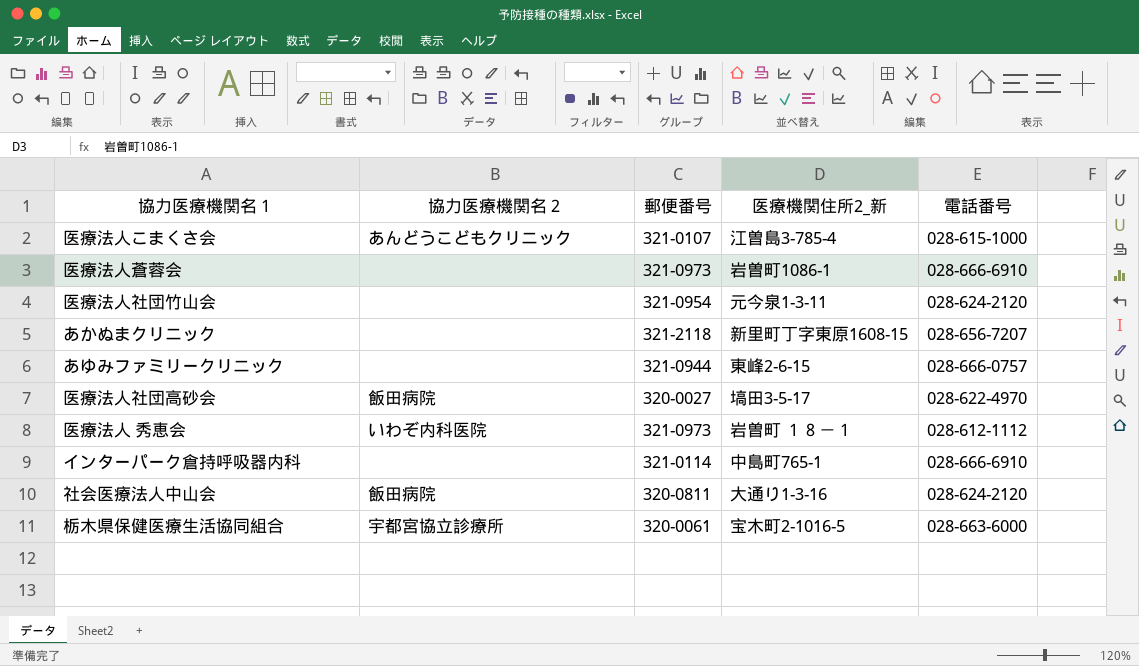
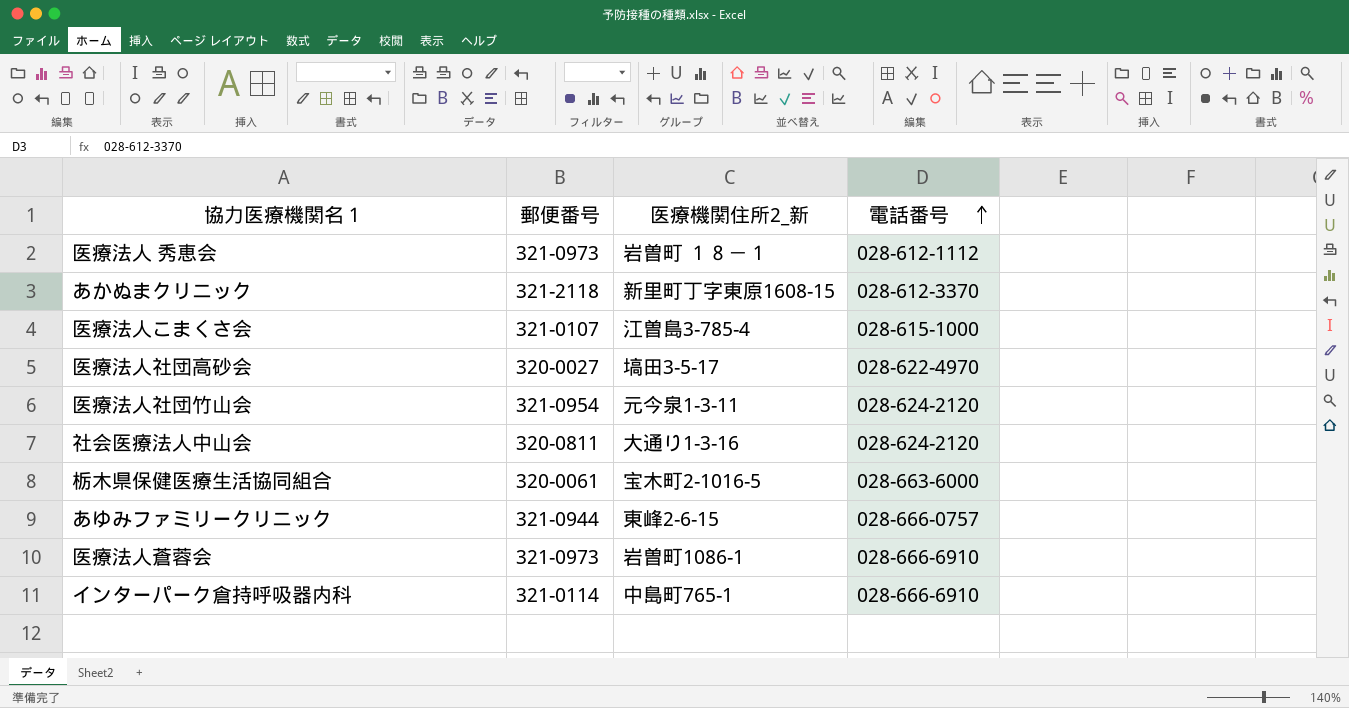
row order: none -> 電話番号 ascending
column 協力医療機関名２ | position: 2 -> none
あかぬまクリニック | 電話番号: 028-656-7207 -> 028-612-3370

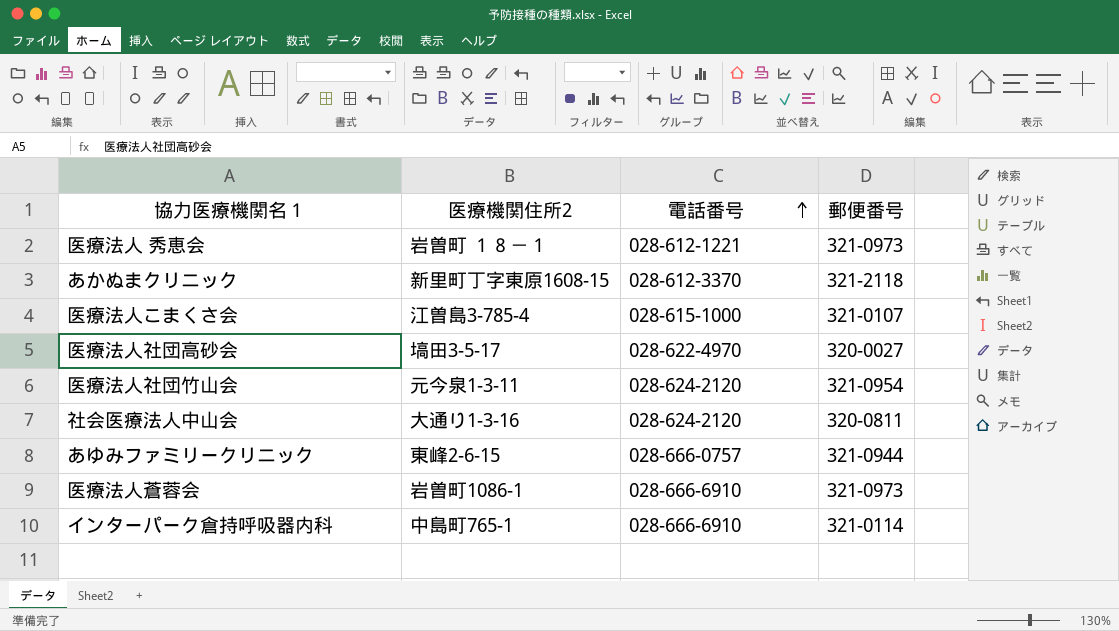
column name: 医療機関住所2_新 -> 医療機関住所2
column 郵便番号 | position: 2 -> 4
row 栃木県保健医療生活協同組合: 320-0061 | 宝木町2-1016-5 | 028-663-6000 -> none
医療法人 秀恵会 | 電話番号: 028-612-1112 -> 028-612-1221

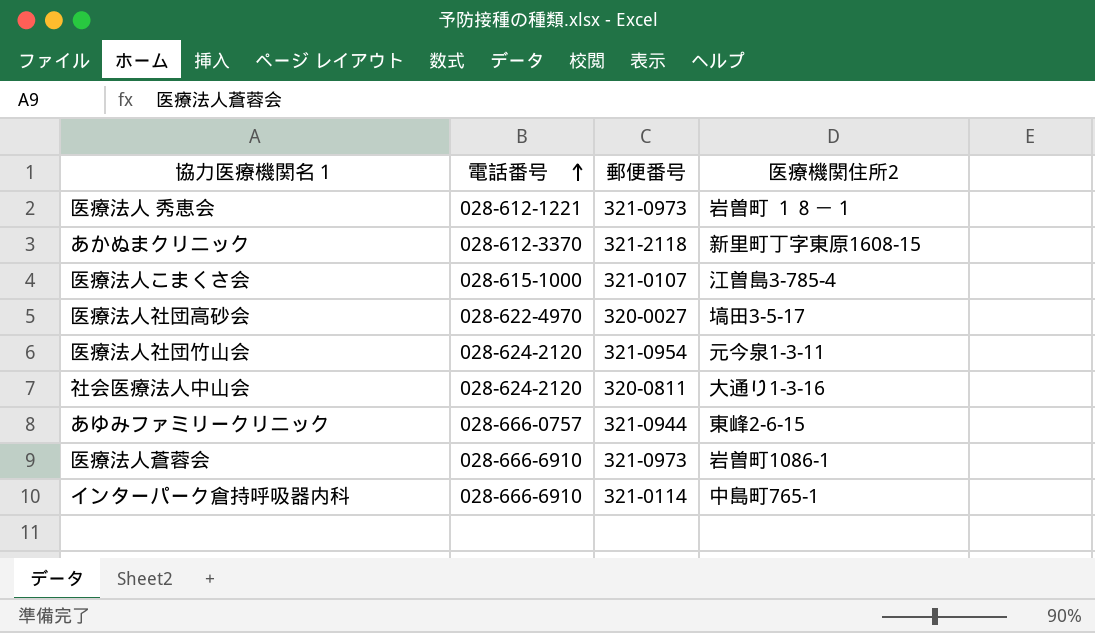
column 医療機関住所2 | position: 2 -> 4

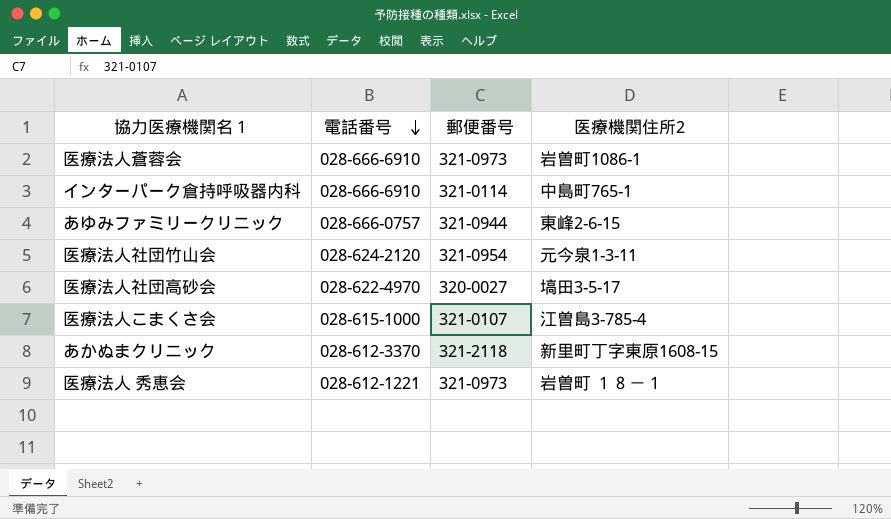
row order: 電話番号 ascending -> 電話番号 descending
row 社会医療法人中山会: 028-624-2120 | 320-0811 | 大通り1-3-16 -> none

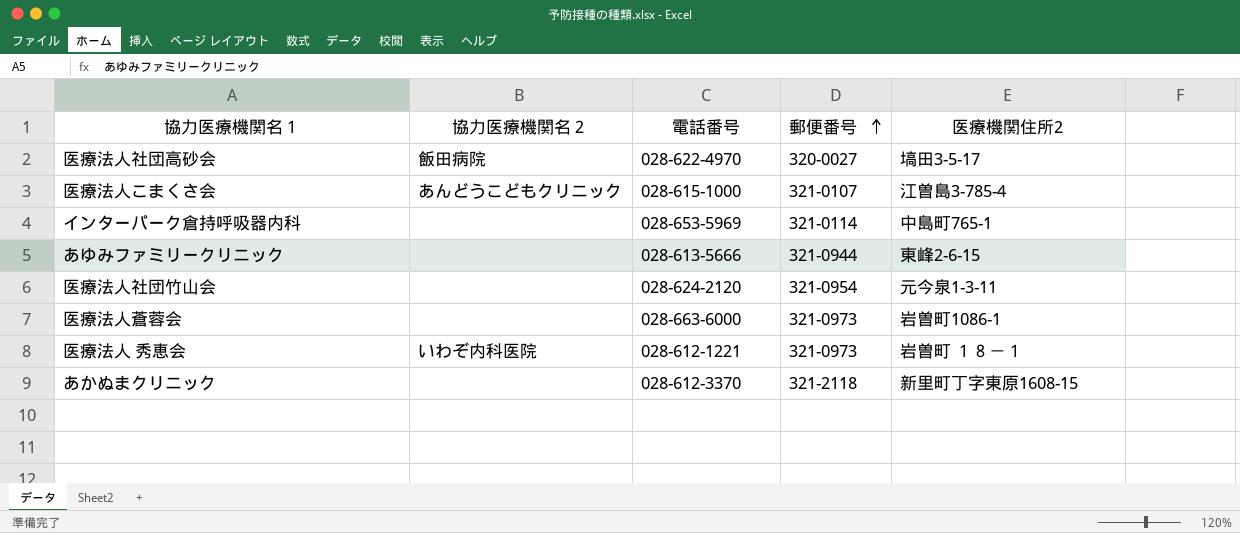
row order: 電話番号 descending -> 郵便番号 ascending
column 協力医療機関名２ | position: none -> 2
インターパーク倉持呼吸器内科 | 電話番号: 028-666-6910 -> 028-653-5969
あゆみファミリークリニック | 電話番号: 028-666-0757 -> 028-613-5666
医療法人蒼蓉会 | 電話番号: 028-666-6910 -> 028-663-6000

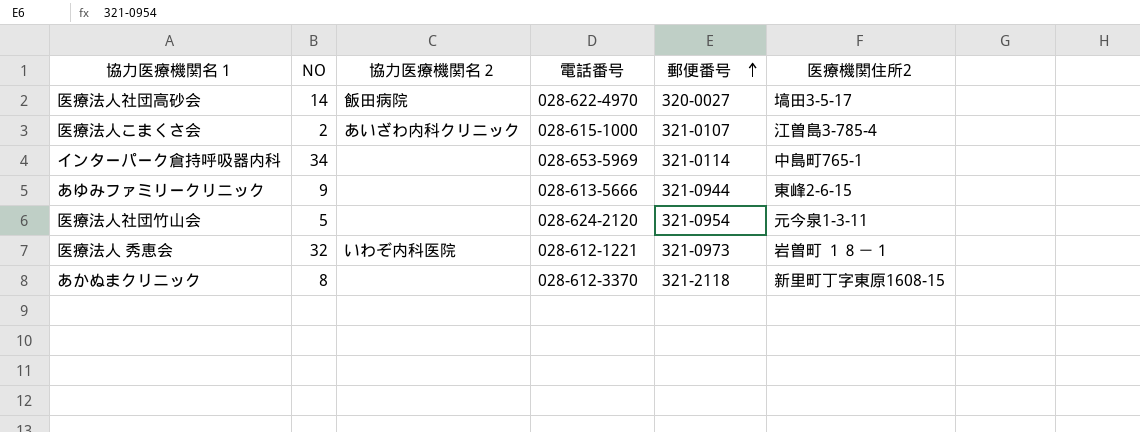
column NO | position: none -> 2
row 医療法人蒼蓉会: none | 028-663-6000 | 321-0973 | 岩曽町1086-1 -> none
医療法人こまくさ会 | 協力医療機関名２: あんどうこどもクリニック -> あいざわ内科クリニック

